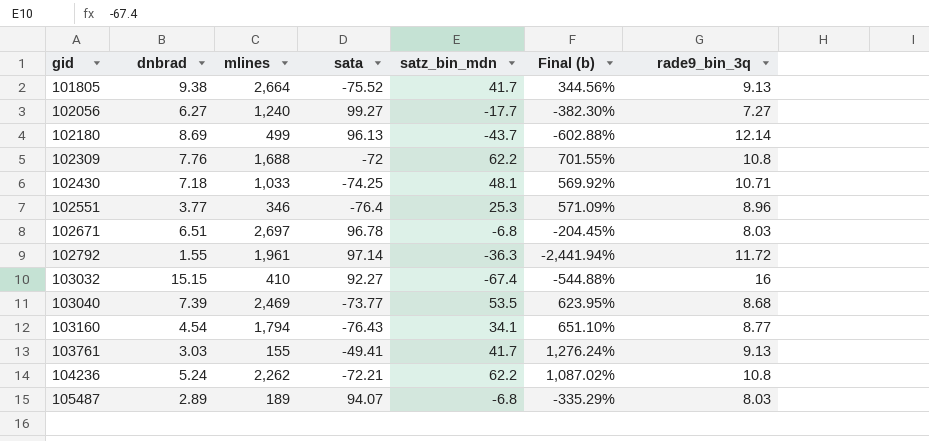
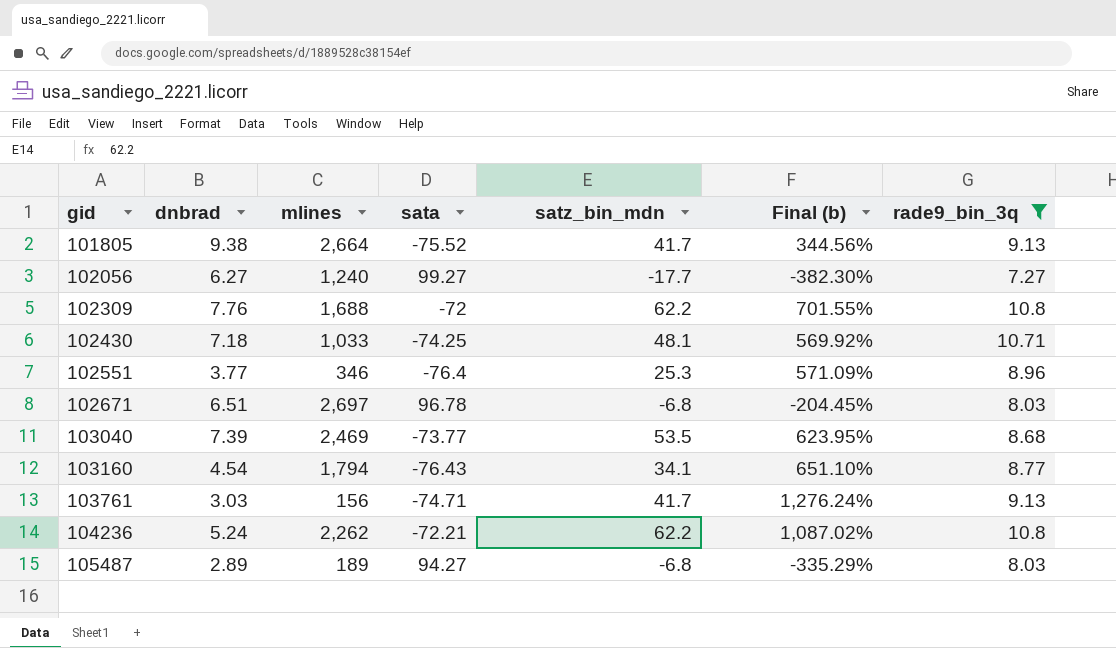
filter: none -> rade9_bin_3q <= 10.8
103761 | mlines: 155 -> 156
103761 | sata: -49.41 -> -74.71
105487 | sata: 94.07 -> 94.27

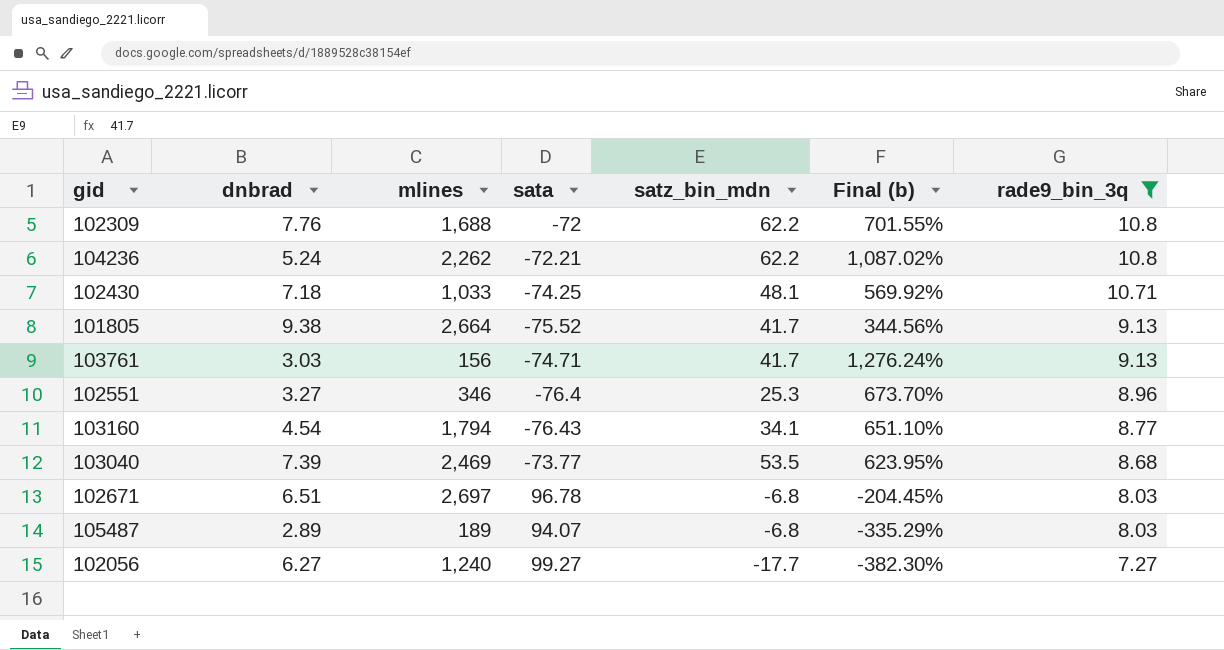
row order: gid ascending -> rade9_bin_3q descending
102551 | dnbrad: 3.77 -> 3.27
102551 | Final (b): 571.09% -> 673.70%
105487 | sata: 94.27 -> 94.07

